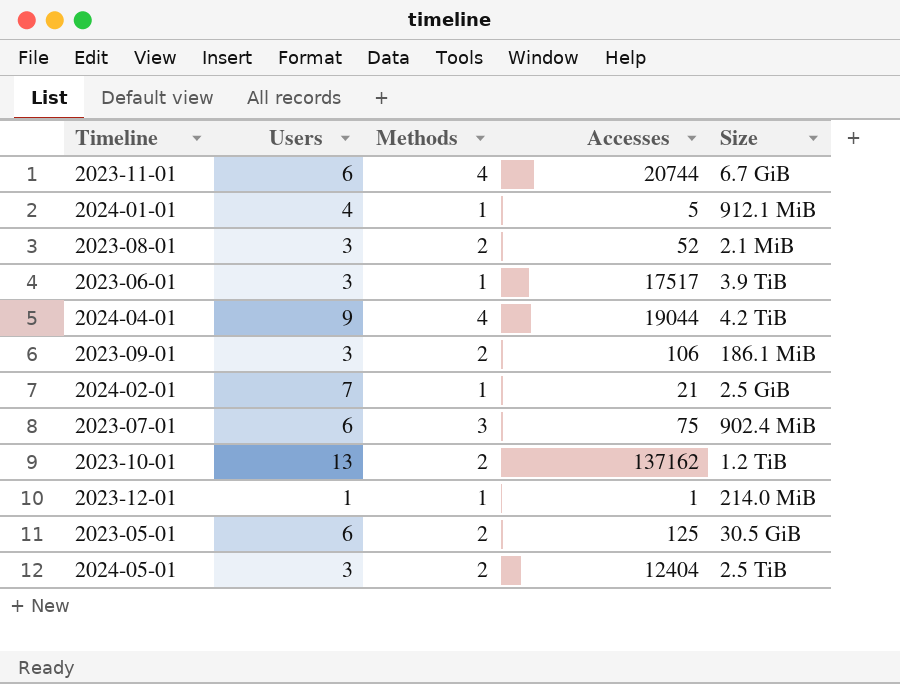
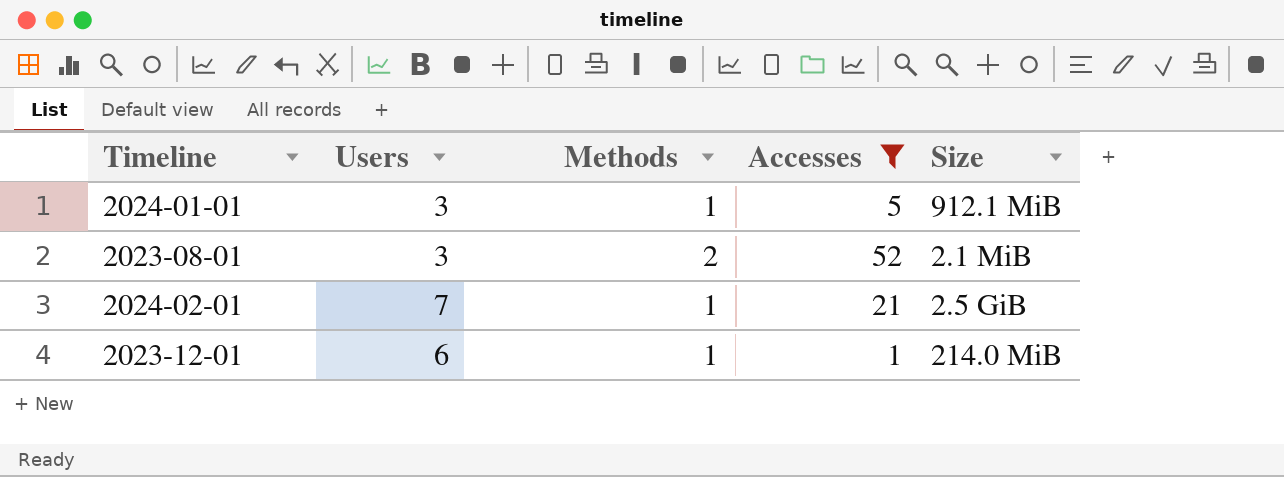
filter: none -> Accesses <= 52
2024-01-01 | Users: 4 -> 3
2023-12-01 | Users: 1 -> 6

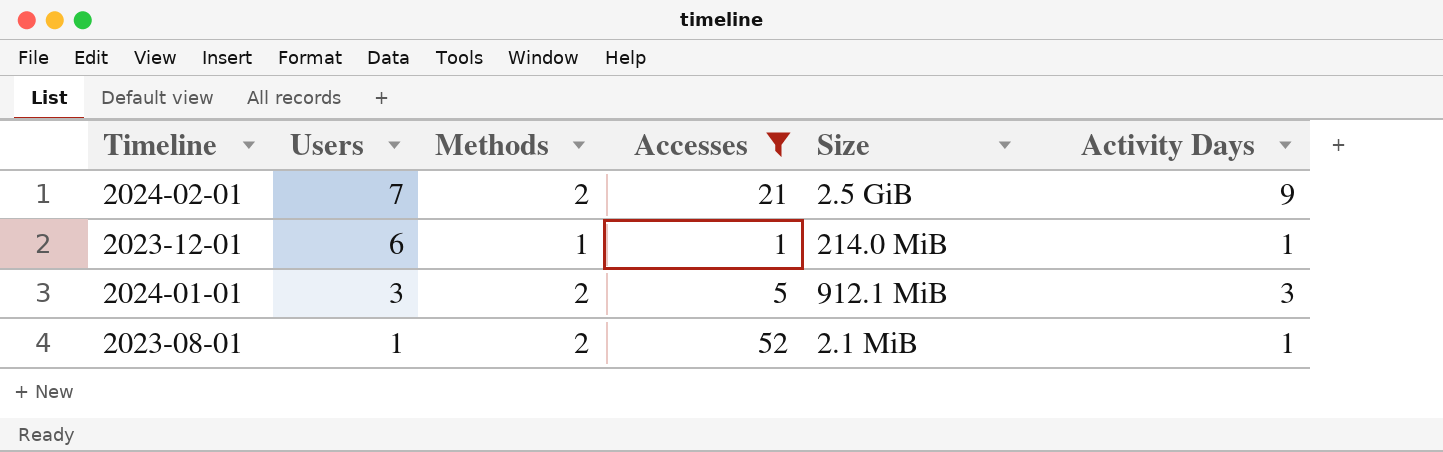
row order: none -> Users descending
column Activity Days | position: none -> 6
2024-02-01 | Methods: 1 -> 2
2024-01-01 | Methods: 1 -> 2
2023-08-01 | Users: 3 -> 1

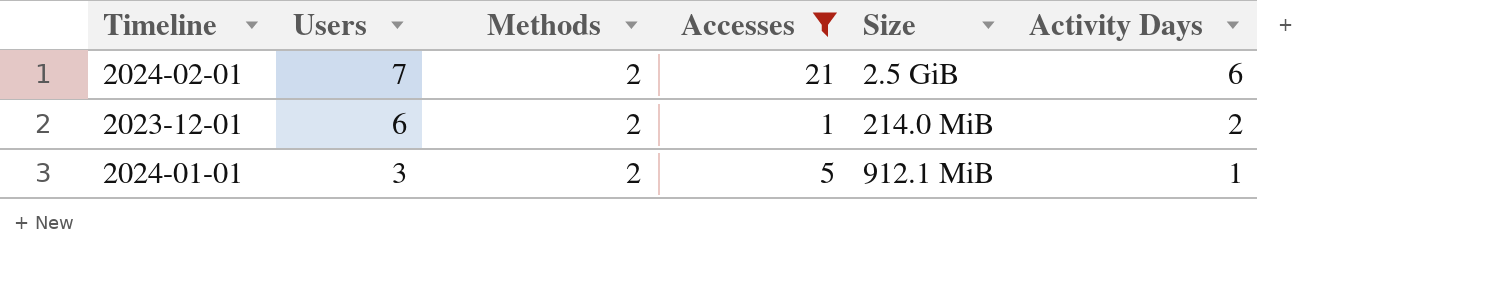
row 2023-08-01: 1 | 2 | 52 | 2.1 MiB | 1 -> none
2024-02-01 | Activity Days: 9 -> 6
2023-12-01 | Methods: 1 -> 2
2023-12-01 | Activity Days: 1 -> 2
2024-01-01 | Activity Days: 3 -> 1

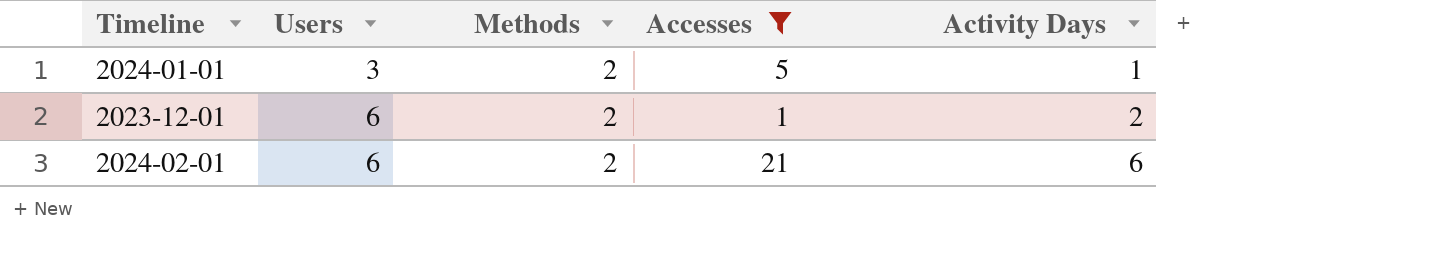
row order: Users descending -> Users ascending
column Size | position: 5 -> none
2024-02-01 | Users: 7 -> 6

